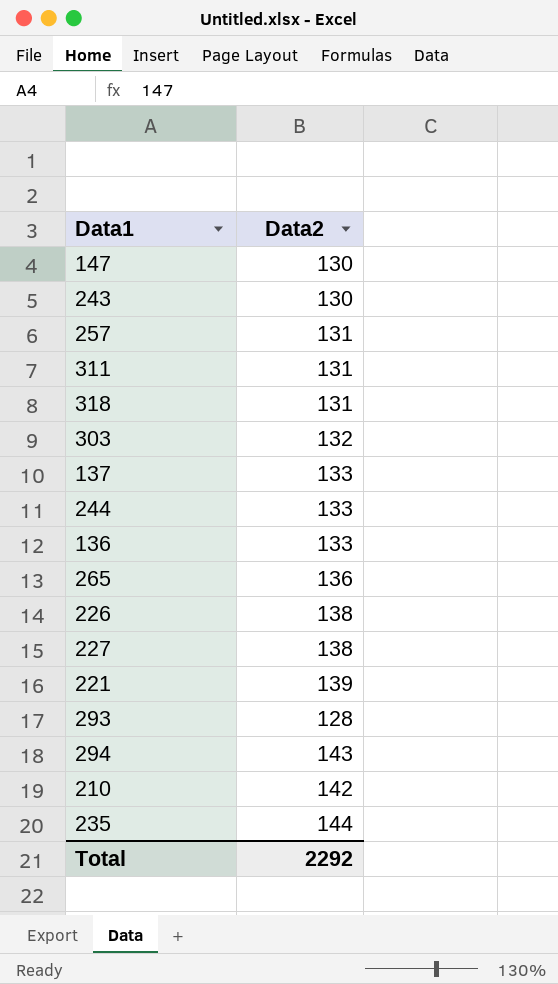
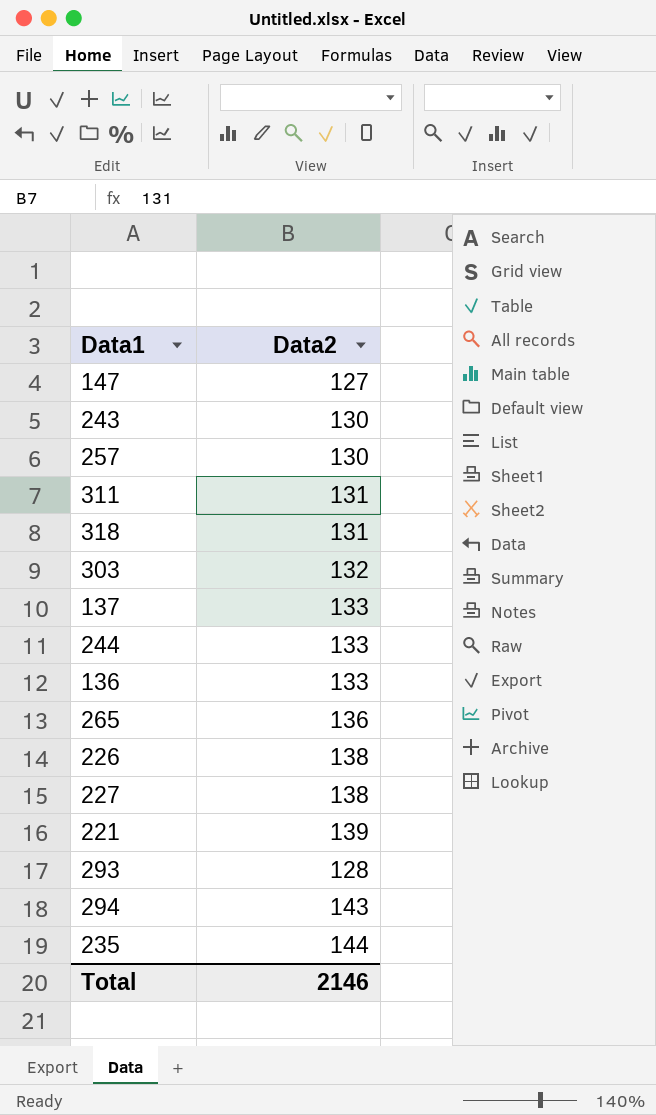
row 210: 142 -> none
147 | Data2: 130 -> 127
257 | Data2: 131 -> 130
Total | Data2: 2292 -> 2146

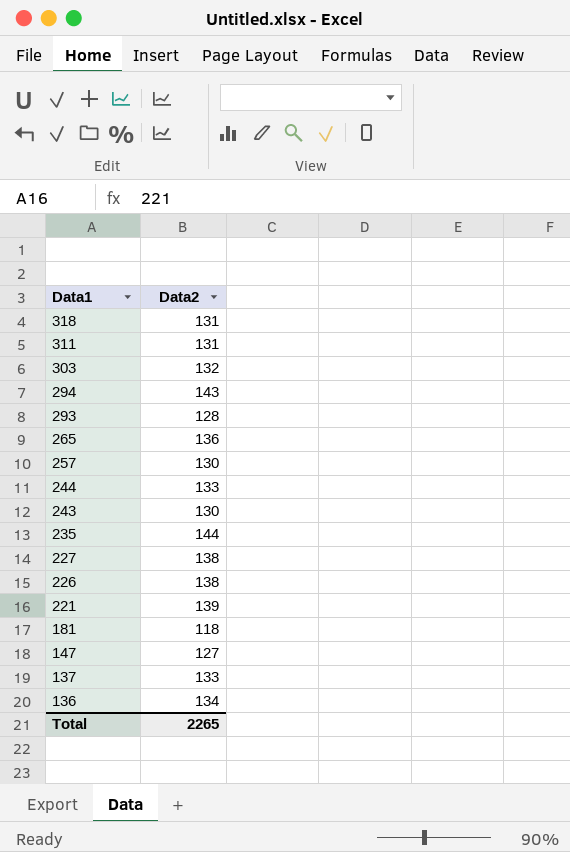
row order: none -> Data1 descending
row 181: none -> 118
136 | Data2: 133 -> 134
Total | Data2: 2146 -> 2265

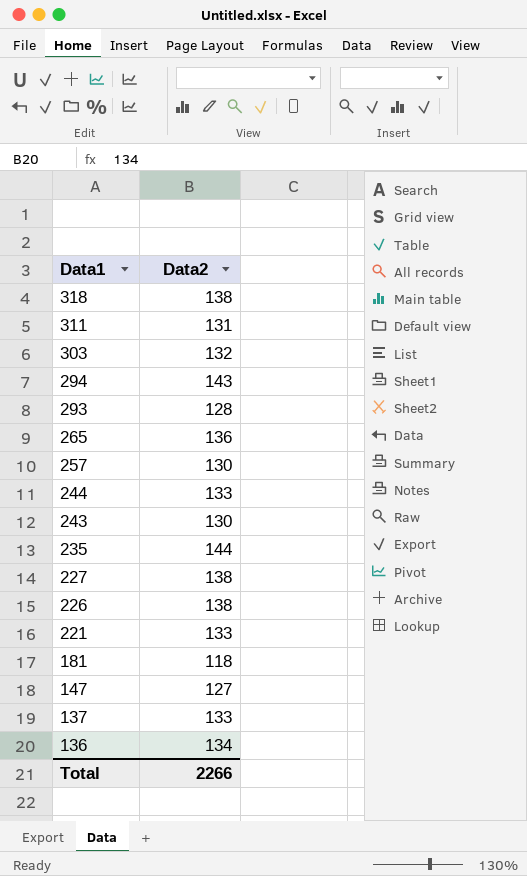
318 | Data2: 131 -> 138
221 | Data2: 139 -> 133
Total | Data2: 2265 -> 2266

